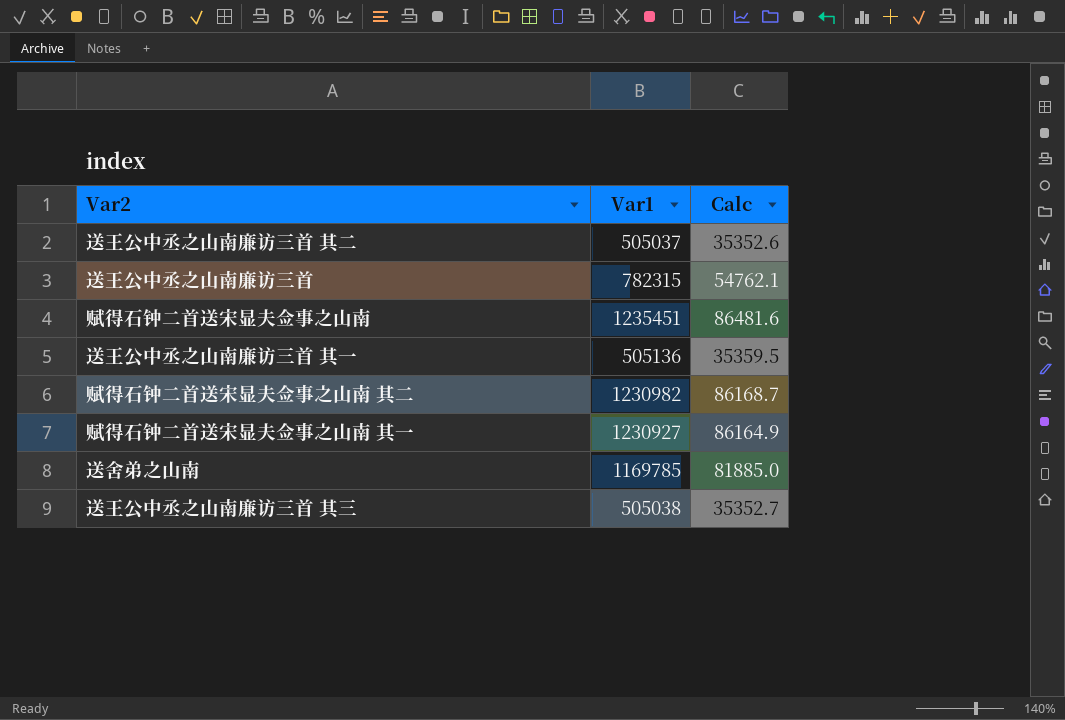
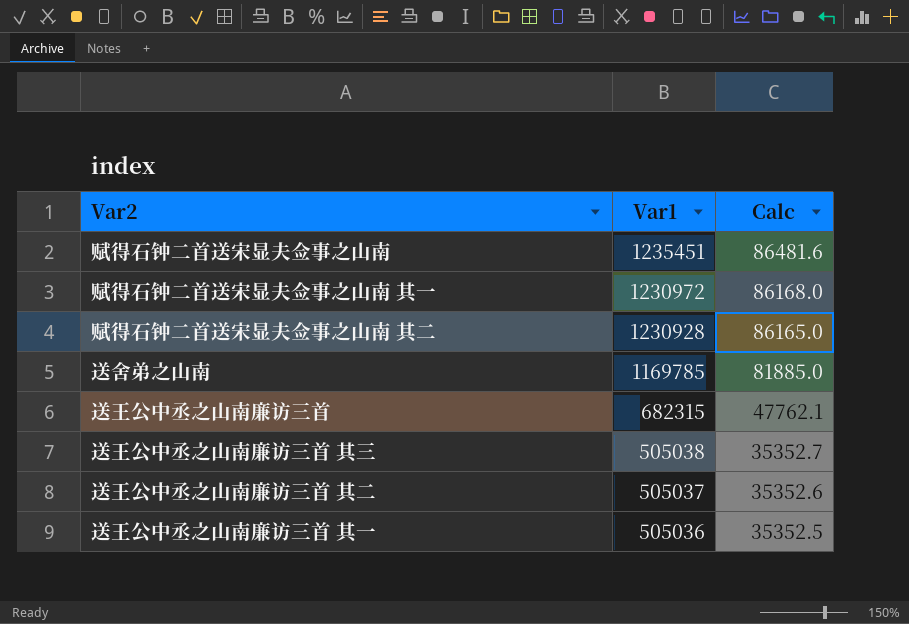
row order: none -> Var1 descending
赋得石钟二首送宋显夫佥事之山南 其一 | Var1: 1230927 -> 1230972
赋得石钟二首送宋显夫佥事之山南 其一 | Calc: 86164.9 -> 86168.0
赋得石钟二首送宋显夫佥事之山南 其二 | Var1: 1230982 -> 1230928
赋得石钟二首送宋显夫佥事之山南 其二 | Calc: 86168.7 -> 86165.0
送王公中丞之山南廉访三首 | Var1: 782315 -> 682315
送王公中丞之山南廉访三首 | Calc: 54762.1 -> 47762.1
送王公中丞之山南廉访三首 其一 | Var1: 505136 -> 505036
送王公中丞之山南廉访三首 其一 | Calc: 35359.5 -> 35352.5

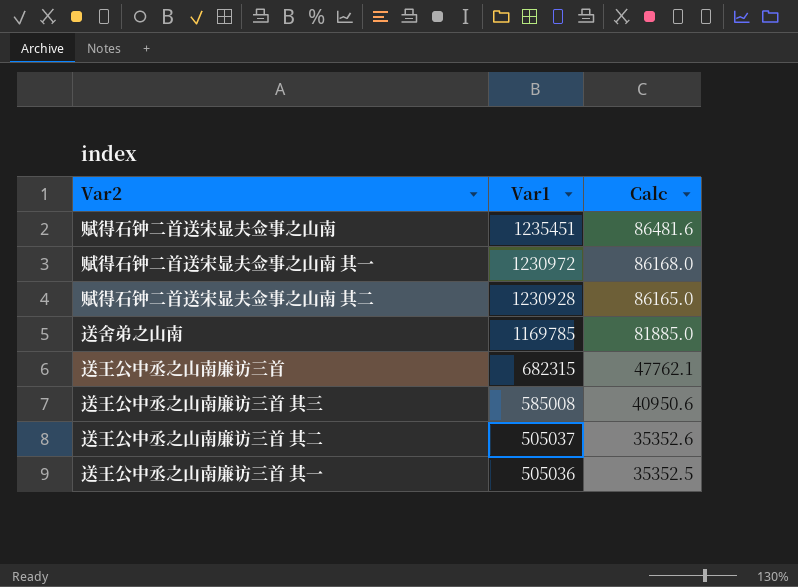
送王公中丞之山南廉访三首 其三 | Var1: 505038 -> 585008
送王公中丞之山南廉访三首 其三 | Calc: 35352.7 -> 40950.6

